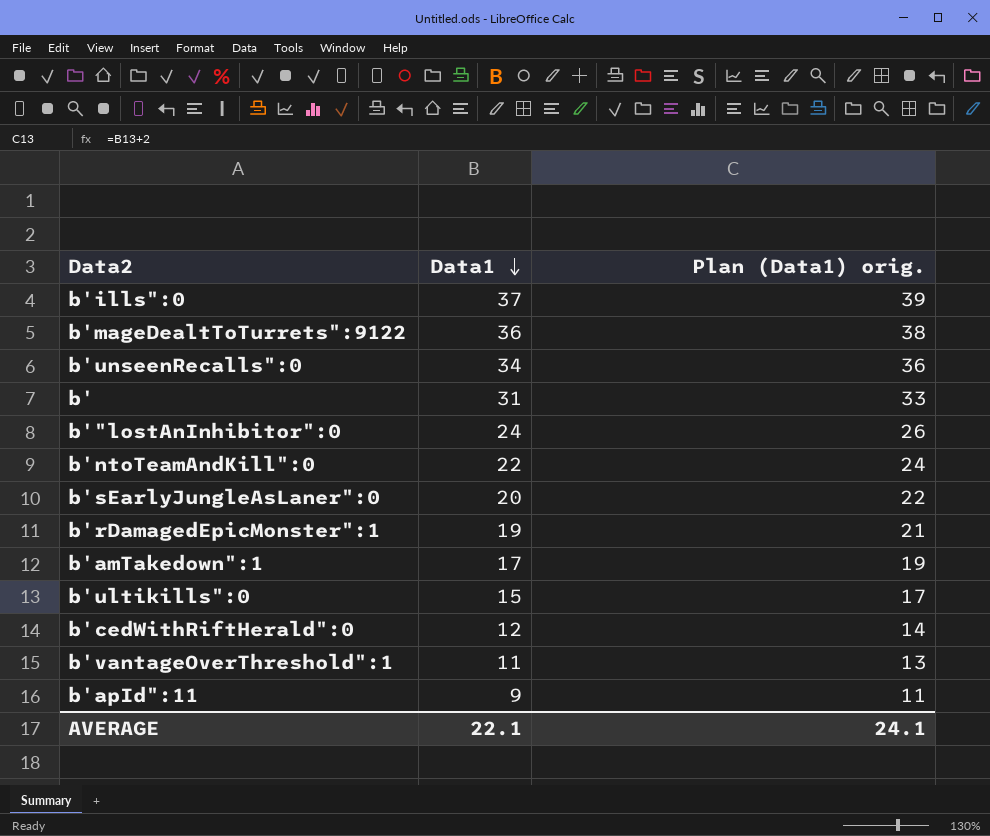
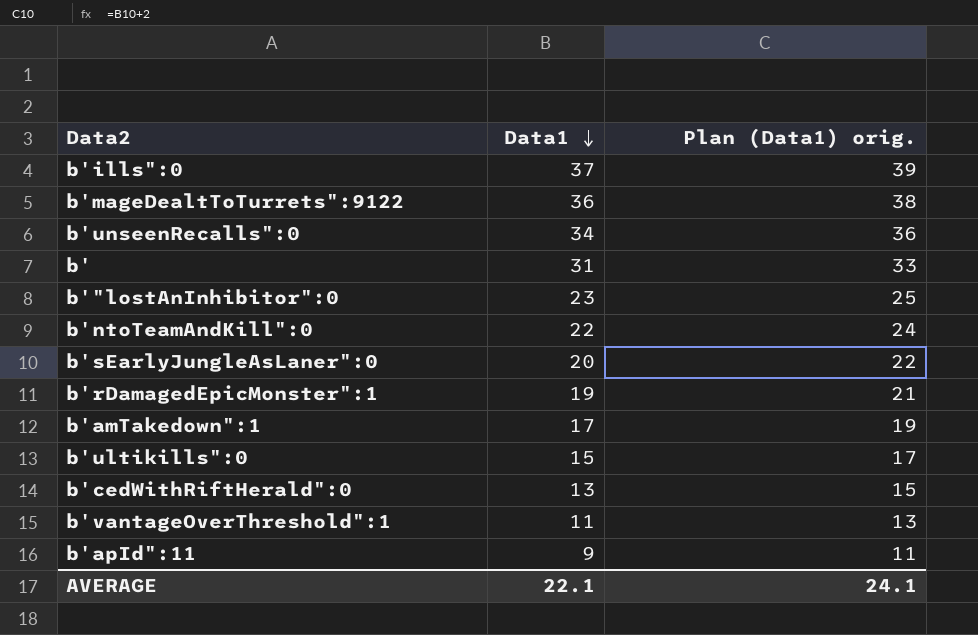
b'"lostAnInhibitor":0 | Data1: 24 -> 23
b'"lostAnInhibitor":0 | Plan (Data1) orig.: 26 -> 25
b'cedWithRiftHerald":0 | Data1: 12 -> 13
b'cedWithRiftHerald":0 | Plan (Data1) orig.: 14 -> 15

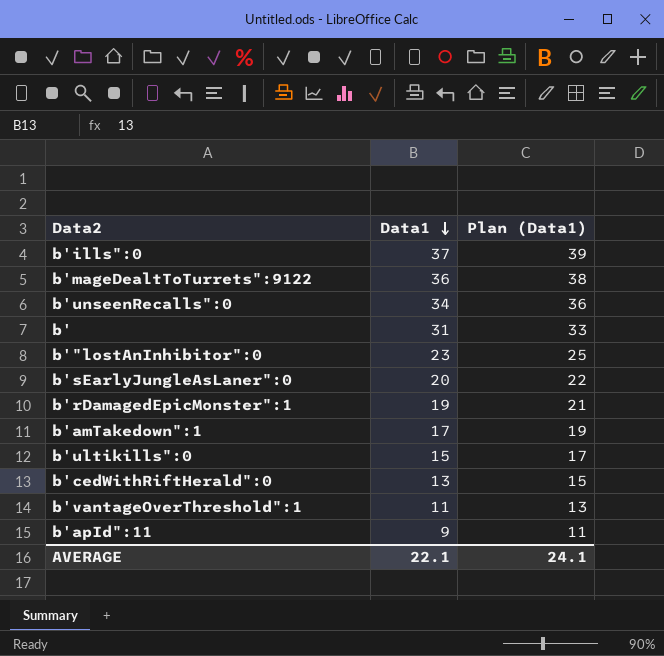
column name: Plan (Data1) orig. -> Plan (Data1)
row b'ntoTeamAndKill":0: 22 | 24 -> none

